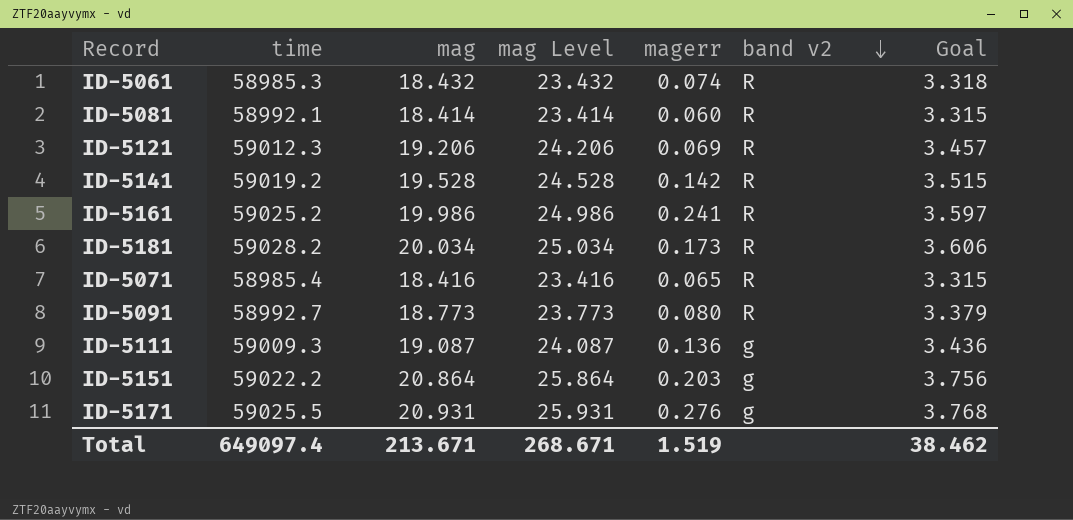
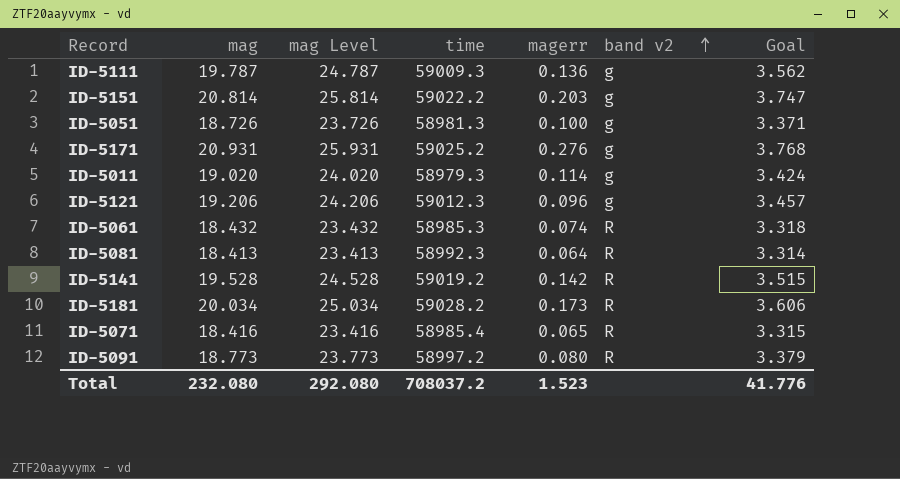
row order: band v2 descending -> band v2 ascending
column time | position: 2 -> 4
row ID-5161: 59025.2 | 19.986 | 24.986 | 0.241 | R | 3.597 -> none
ID-5111 | mag: 19.087 -> 19.787
ID-5111 | mag Level: 24.087 -> 24.787
ID-5111 | Goal: 3.436 -> 3.562
ID-5151 | mag: 20.864 -> 20.814
ID-5151 | mag Level: 25.864 -> 25.814
ID-5151 | Goal: 3.756 -> 3.747
row ID-5051: none -> 18.726 | 23.726 | 58981.3 | 0.100 | g | 3.371
ID-5171 | time: 59025.5 -> 59025.2
row ID-5011: none -> 19.020 | 24.020 | 58979.3 | 0.114 | g | 3.424
ID-5121 | magerr: 0.069 -> 0.096
ID-5121 | band v2: R -> g
ID-5081 | mag: 18.414 -> 18.413
ID-5081 | mag Level: 23.414 -> 23.413
ID-5081 | time: 58992.1 -> 58992.3
ID-5081 | magerr: 0.060 -> 0.064
ID-5081 | Goal: 3.315 -> 3.314
ID-5091 | time: 58992.7 -> 58997.2
Total | mag: 213.671 -> 232.080
Total | mag Level: 268.671 -> 292.080
Total | time: 649097.4 -> 708037.2
Total | magerr: 1.519 -> 1.523
Total | Goal: 38.462 -> 41.776

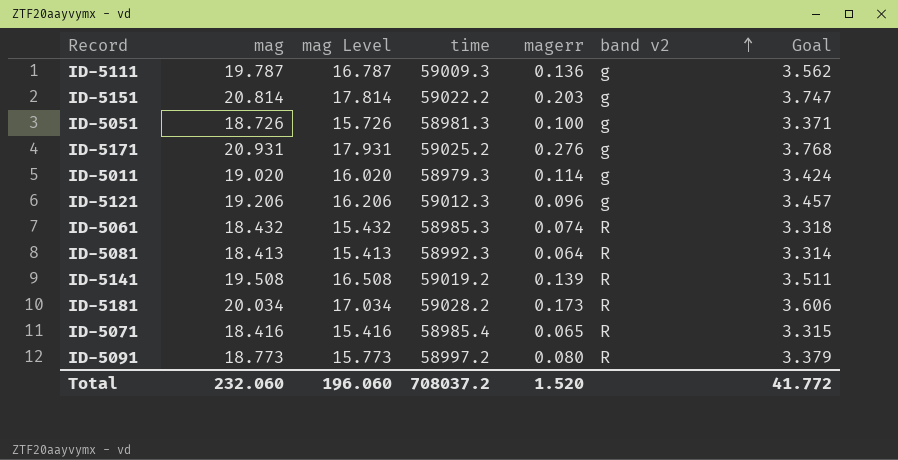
column mag Level | formula: [mag] + 5 -> [mag] - 3
ID-5141 | mag: 19.528 -> 19.508
ID-5141 | magerr: 0.142 -> 0.139
ID-5141 | Goal: 3.515 -> 3.511
Total | mag: 232.080 -> 232.060
Total | mag Level: 292.080 -> 196.060
Total | magerr: 1.523 -> 1.520
Total | Goal: 41.776 -> 41.772

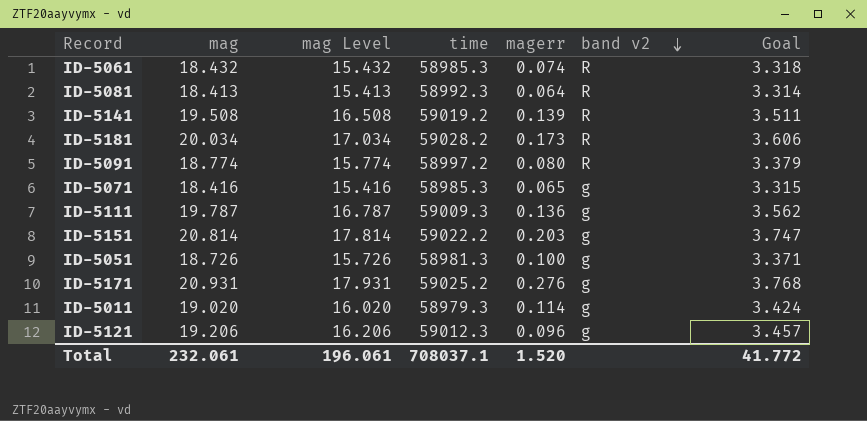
row order: band v2 ascending -> band v2 descending
ID-5091 | mag: 18.773 -> 18.774
ID-5091 | mag Level: 15.773 -> 15.774
ID-5071 | time: 58985.4 -> 58985.3
ID-5071 | band v2: R -> g
Total | mag: 232.060 -> 232.061
Total | mag Level: 196.060 -> 196.061
Total | time: 708037.2 -> 708037.1

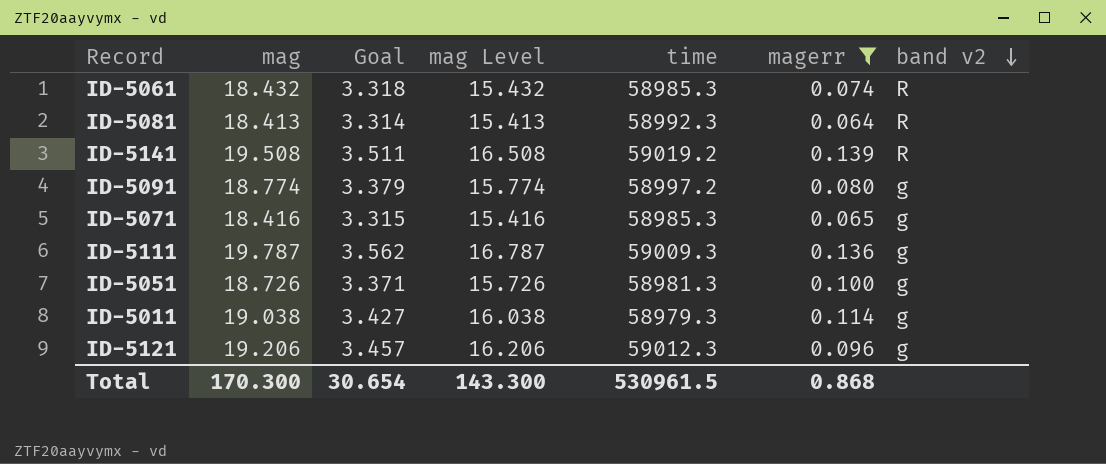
filter: none -> magerr <= 0.139
column Goal | position: 7 -> 3
ID-5091 | band v2: R -> g
ID-5011 | mag: 19.020 -> 19.038
ID-5011 | Goal: 3.424 -> 3.427
ID-5011 | mag Level: 16.020 -> 16.038
Total | mag: 232.061 -> 170.300
Total | Goal: 41.772 -> 30.654
Total | mag Level: 196.061 -> 143.300
Total | time: 708037.1 -> 530961.5
Total | magerr: 1.520 -> 0.868

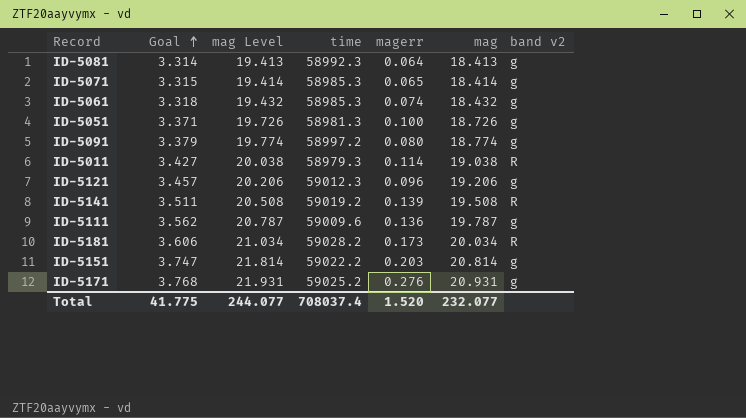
filter: magerr <= 0.139 -> none
row order: band v2 descending -> Goal ascending
column mag Level | formula: [mag] - 3 -> [mag] + 1
column mag | position: 2 -> 6
ID-5081 | band v2: R -> g
ID-5071 | mag: 18.416 -> 18.414
ID-5061 | band v2: R -> g
ID-5011 | band v2: g -> R
ID-5111 | time: 59009.3 -> 59009.6
Total | Goal: 30.654 -> 41.775
Total | mag Level: 143.300 -> 244.077
Total | time: 530961.5 -> 708037.4
Total | magerr: 0.868 -> 1.520
Total | mag: 170.300 -> 232.077

